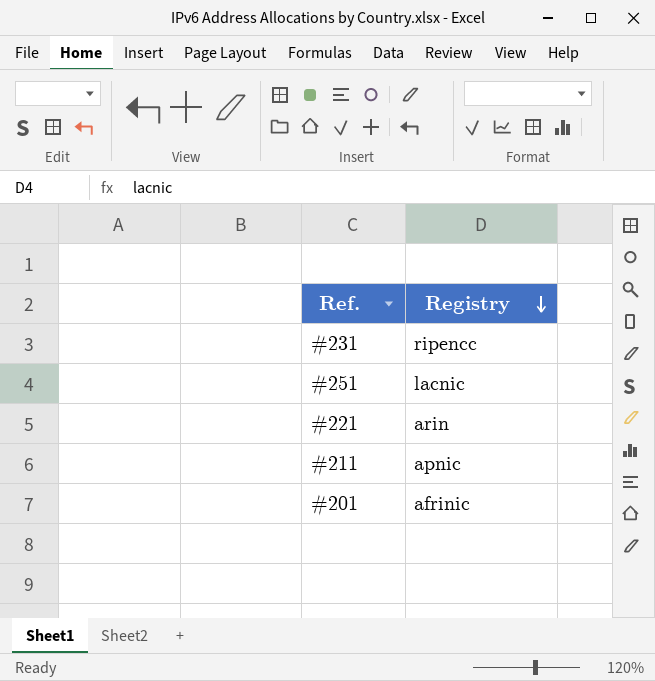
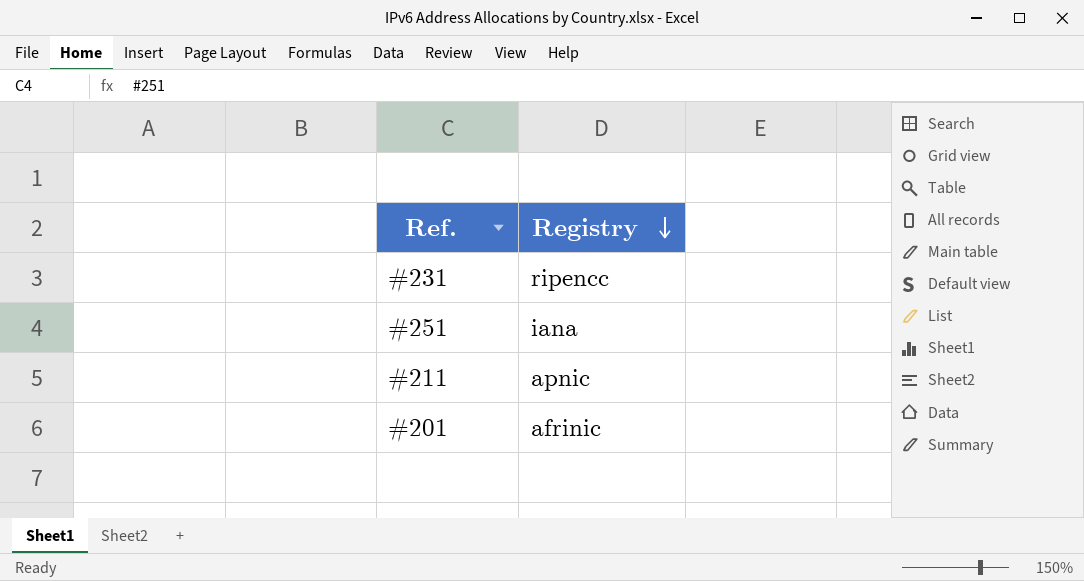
row #221: arin -> none
#251 | Registry: lacnic -> iana

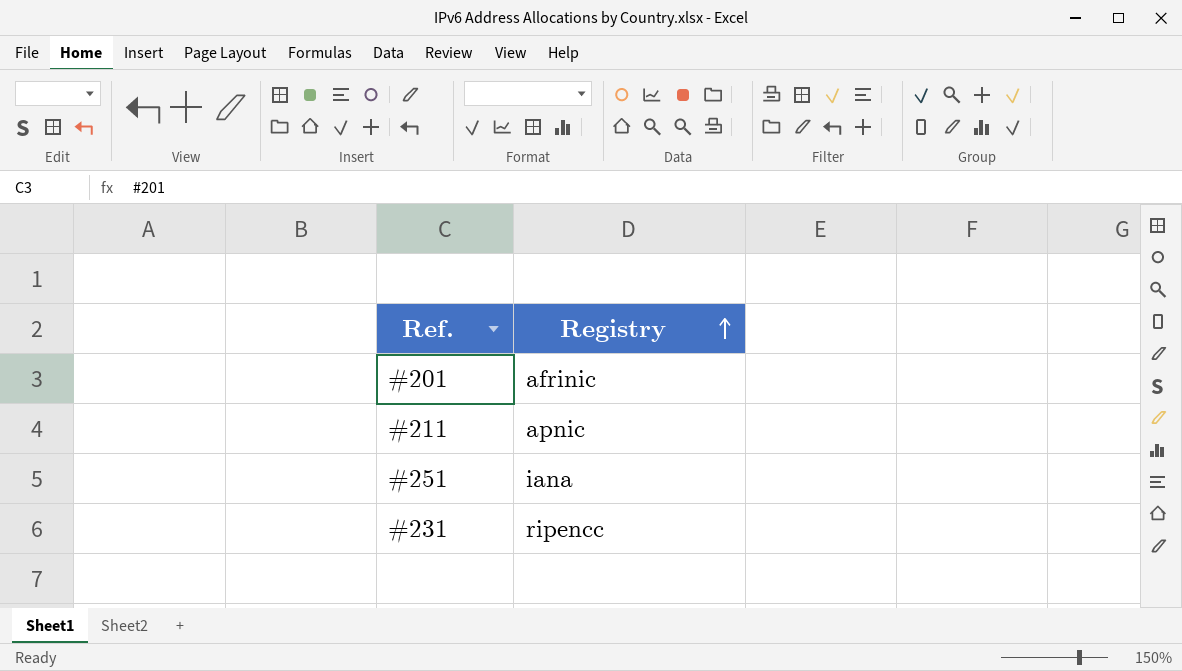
row order: Registry descending -> Registry ascending

